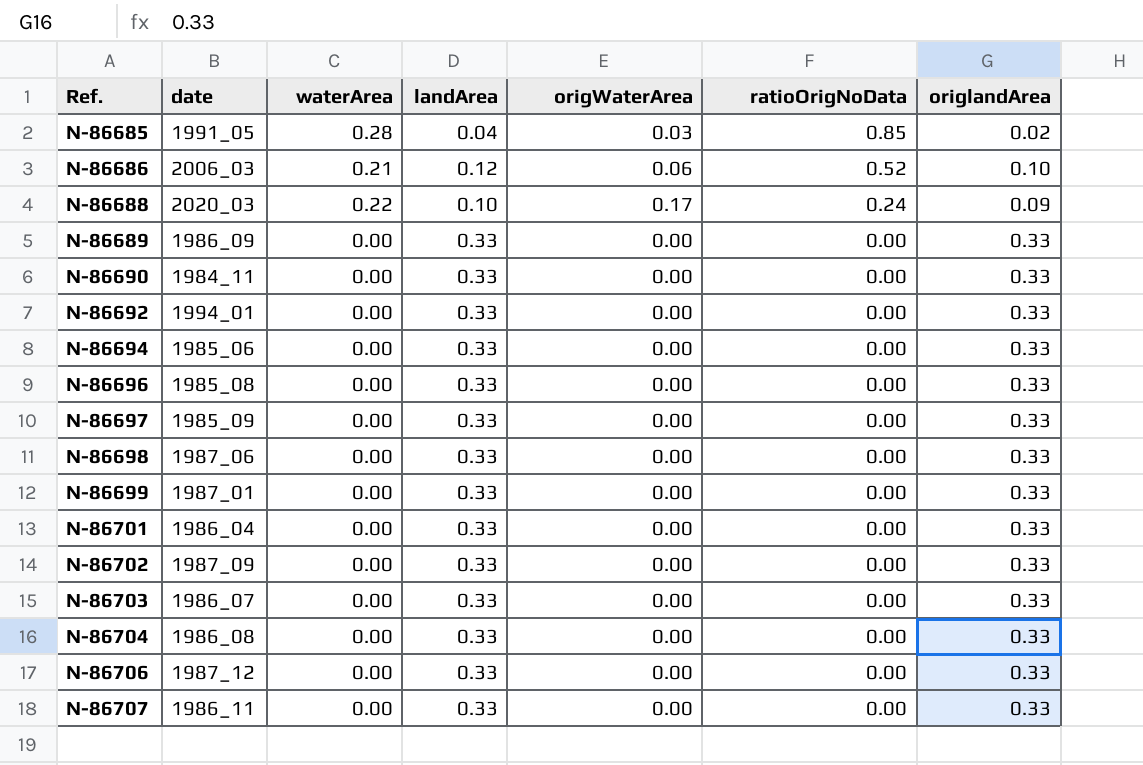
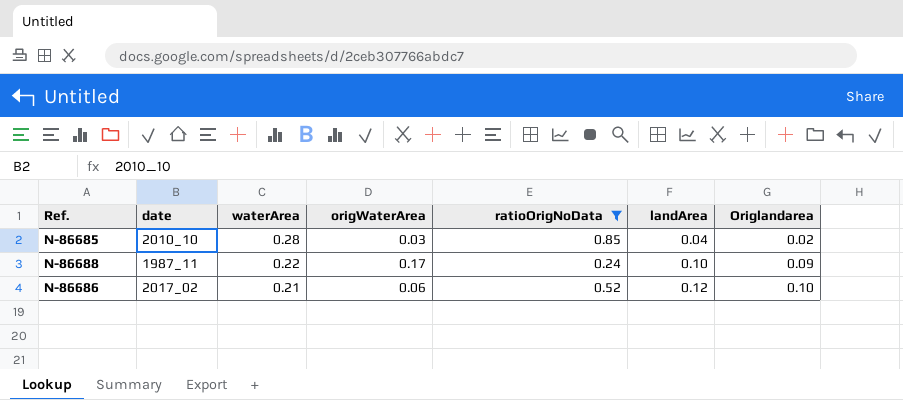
filter: none -> ratioOrigNoData != 0.00
row order: Ref. ascending -> waterArea descending
column landArea | position: 4 -> 6
column name: origlandArea -> Origlandarea
N-86685 | date: 1991_05 -> 2010_10
N-86688 | date: 2020_03 -> 1987_11
N-86686 | date: 2006_03 -> 2017_02

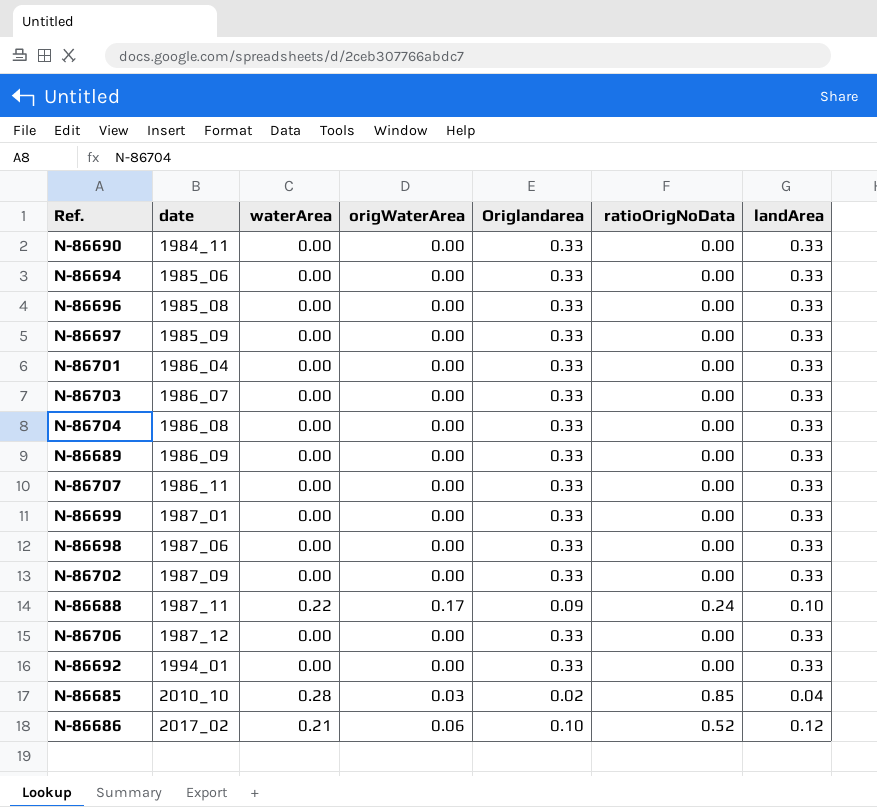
filter: ratioOrigNoData != 0.00 -> none
row order: waterArea descending -> date ascending
column Origlandarea | position: 7 -> 5

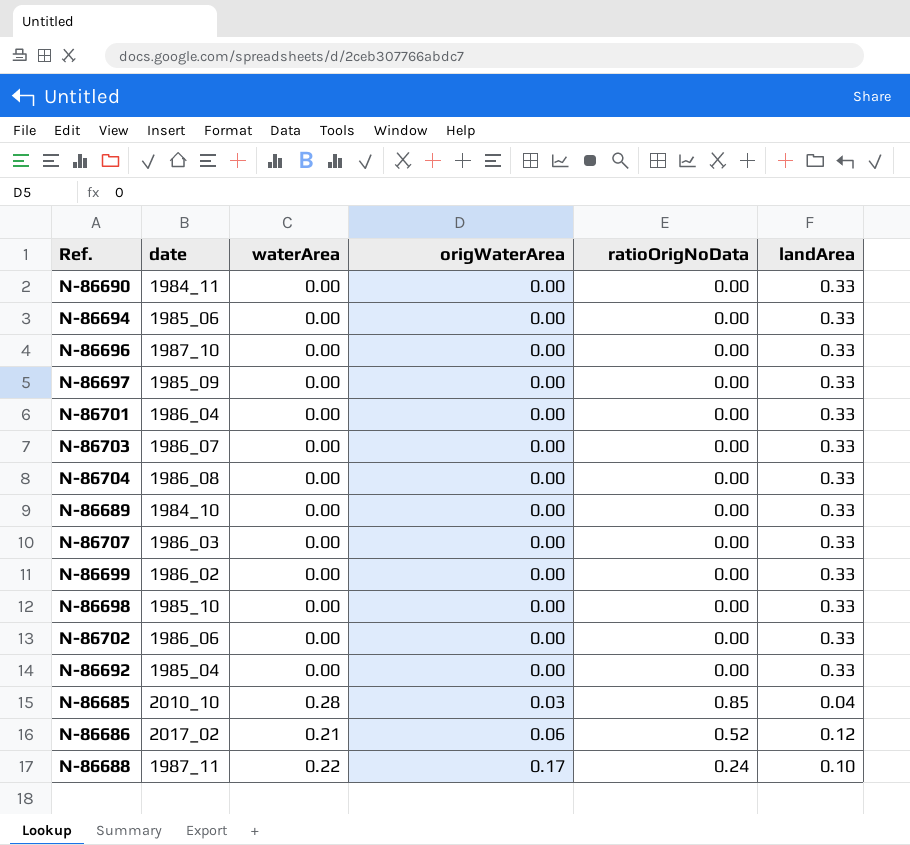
row order: date ascending -> origWaterArea ascending
column Origlandarea | position: 5 -> none
row N-86706: 1987_12 | 0.00 | 0.00 | 0.33 | 0.00 | 0.33 -> none
N-86696 | date: 1985_08 -> 1987_10
N-86689 | date: 1986_09 -> 1984_10
N-86707 | date: 1986_11 -> 1986_03
N-86699 | date: 1987_01 -> 1986_02
N-86698 | date: 1987_06 -> 1985_10
N-86702 | date: 1987_09 -> 1986_06
N-86692 | date: 1994_01 -> 1985_04

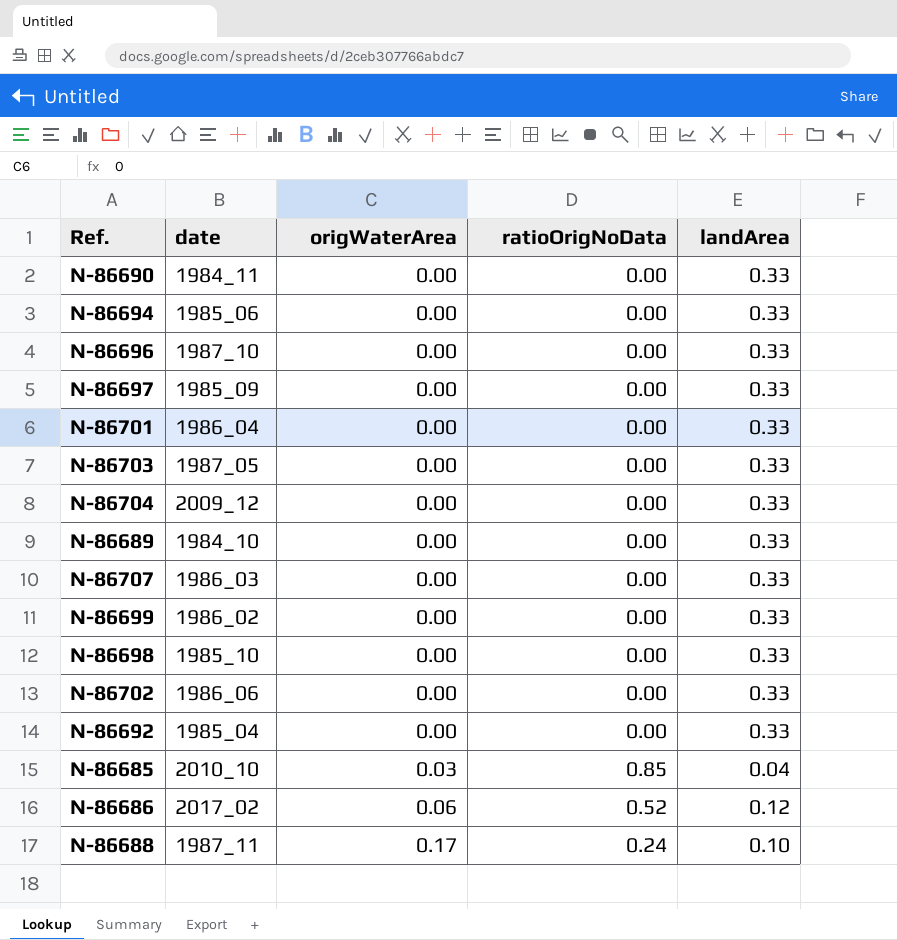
column waterArea | position: 3 -> none
N-86703 | date: 1986_07 -> 1987_05
N-86704 | date: 1986_08 -> 2009_12

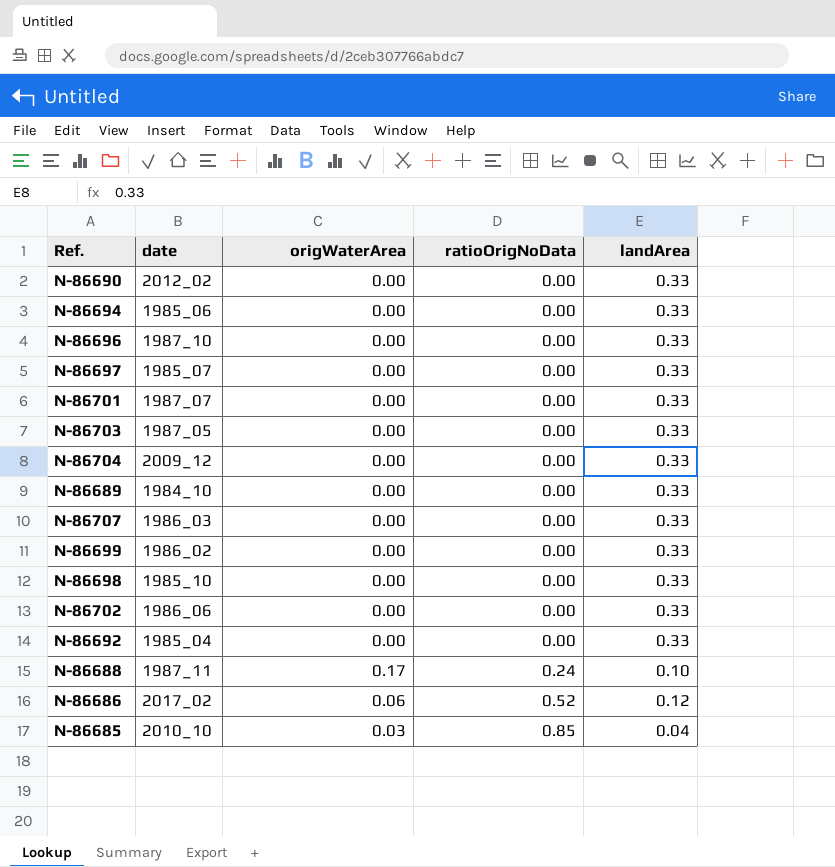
row order: origWaterArea ascending -> ratioOrigNoData ascending
N-86690 | date: 1984_11 -> 2012_02
N-86697 | date: 1985_09 -> 1985_07
N-86701 | date: 1986_04 -> 1987_07

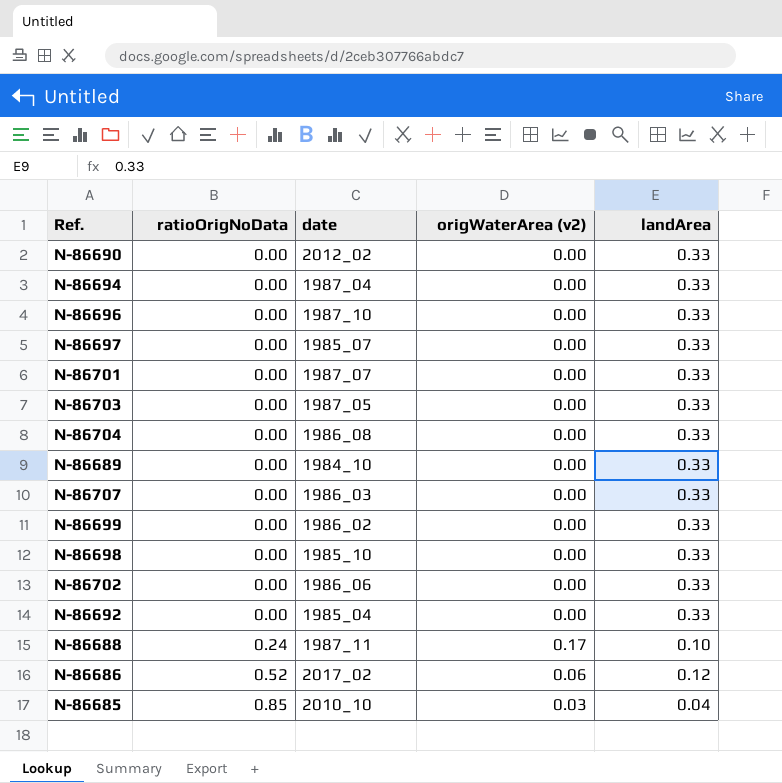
column ratioOrigNoData | position: 4 -> 2
column name: origWaterArea -> origWaterArea (v2)
N-86694 | date: 1985_06 -> 1987_04
N-86704 | date: 2009_12 -> 1986_08

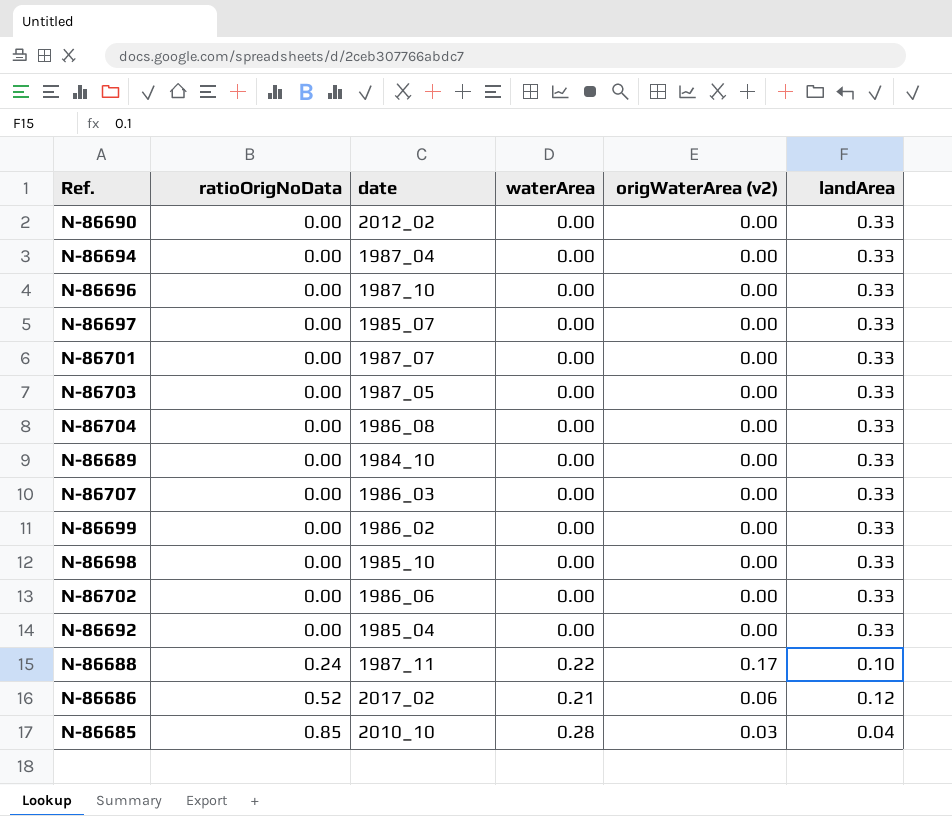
column waterArea | position: none -> 4

